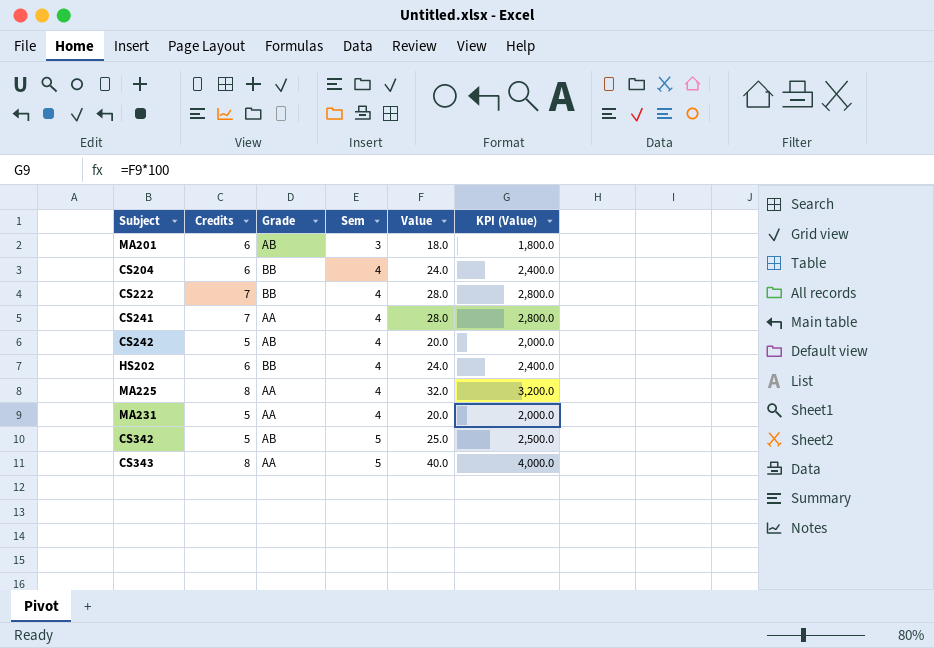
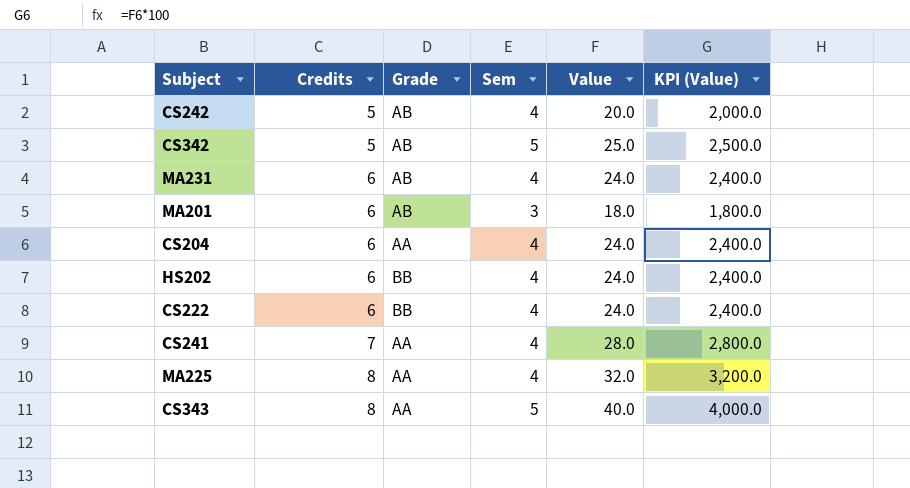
row order: Sem ascending -> Credits ascending
MA231 | Credits: 5 -> 6
MA231 | Grade: AA -> AB
MA231 | Value: 20.0 -> 24.0
MA231 | KPI (Value): 2,000.0 -> 2,400.0
CS204 | Grade: BB -> AA
CS222 | Credits: 7 -> 6
CS222 | Value: 28.0 -> 24.0
CS222 | KPI (Value): 2,800.0 -> 2,400.0

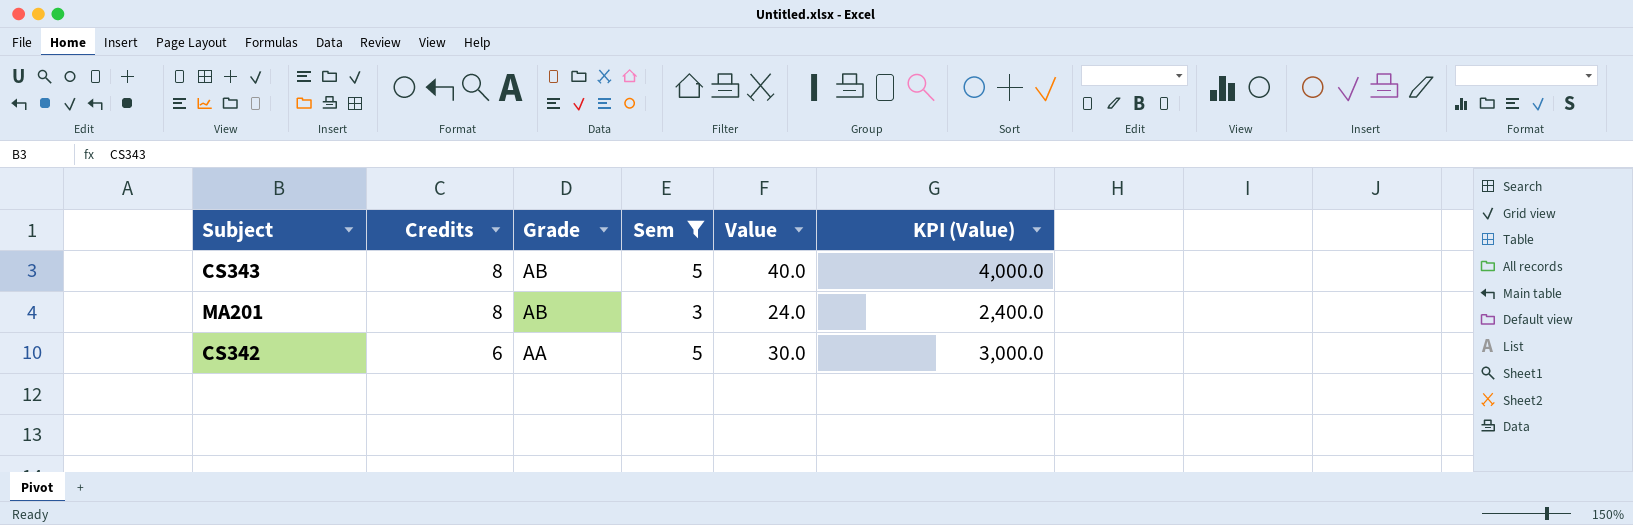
filter: none -> Sem != 4
row order: Credits ascending -> Credits descending
CS343 | Grade: AA -> AB
MA201 | Credits: 6 -> 8
MA201 | Value: 18.0 -> 24.0
MA201 | KPI (Value): 1,800.0 -> 2,400.0
CS342 | Credits: 5 -> 6
CS342 | Grade: AB -> AA
CS342 | Value: 25.0 -> 30.0
CS342 | KPI (Value): 2,500.0 -> 3,000.0

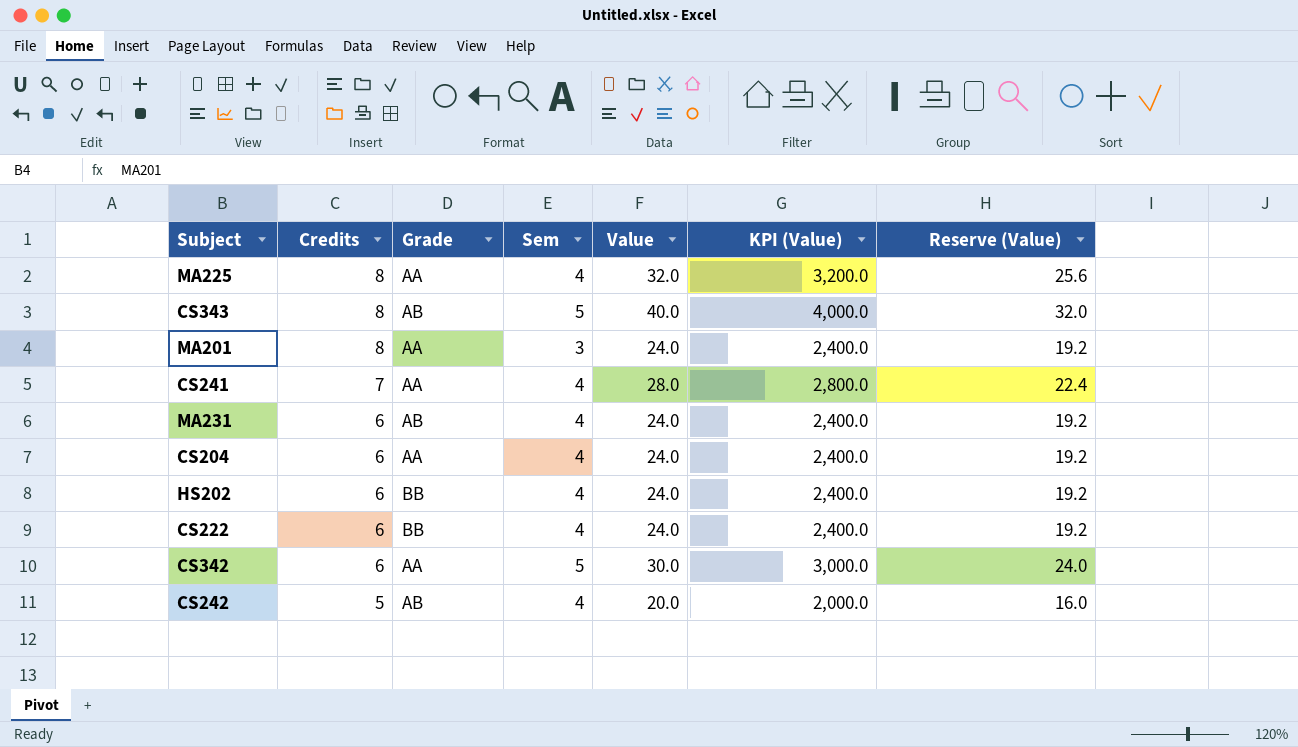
filter: Sem != 4 -> none
column Reserve (Value) | formula: none -> [Value] * 0.8
MA201 | Grade: AB -> AA

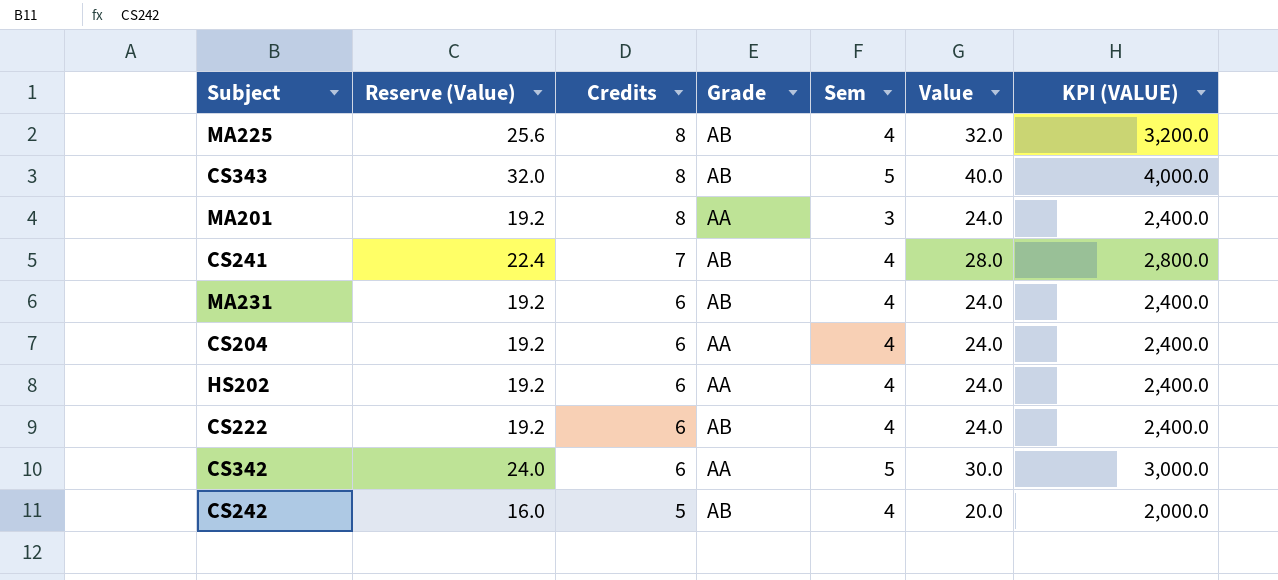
column Reserve (Value) | position: 7 -> 2
column name: KPI (Value) -> KPI (VALUE)
MA225 | Grade: AA -> AB
CS241 | Grade: AA -> AB
HS202 | Grade: BB -> AA
CS222 | Grade: BB -> AB

